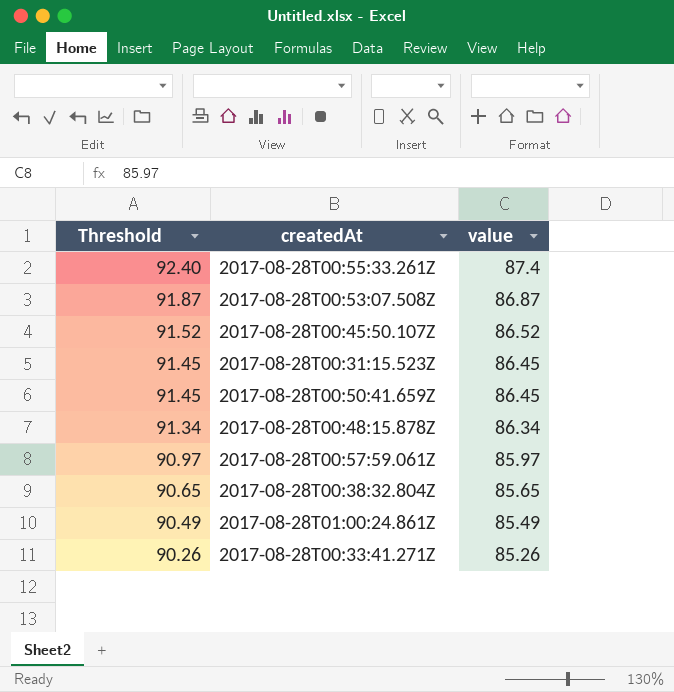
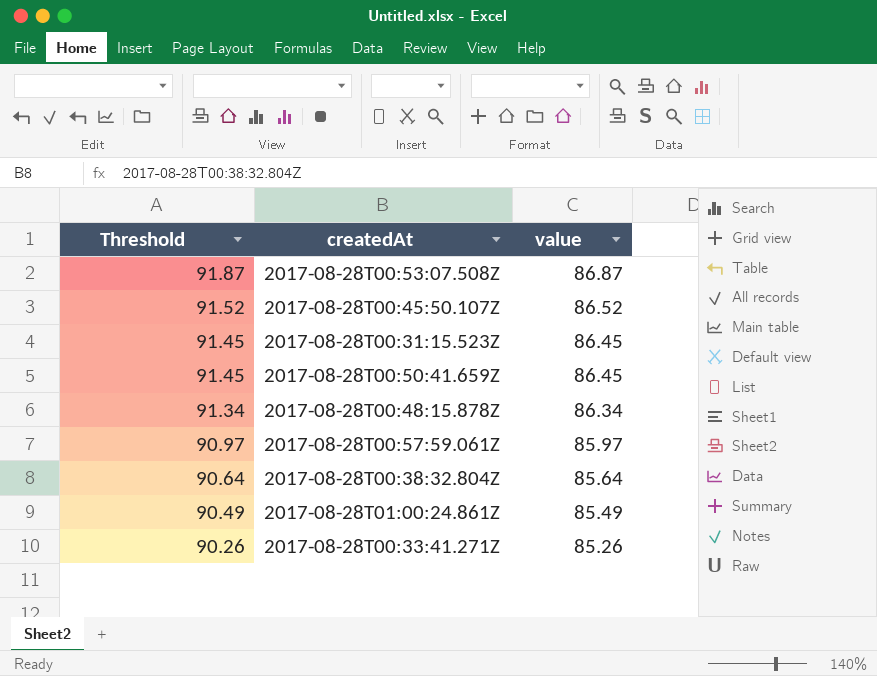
row 2017-08-28T00:55:33.261Z: 92.40 | 87.4 -> none
2017-08-28T00:38:32.804Z | Threshold: 90.65 -> 90.64
2017-08-28T00:38:32.804Z | value: 85.65 -> 85.64

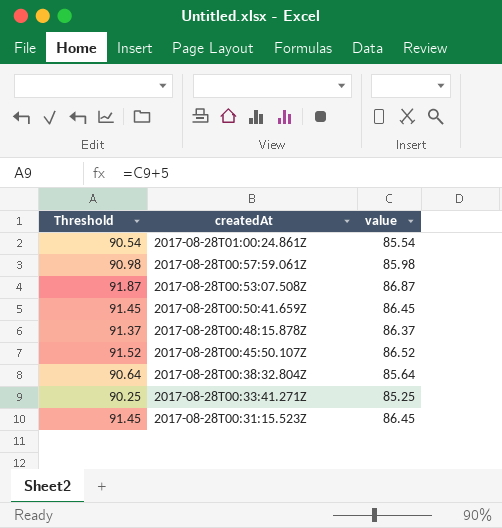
row order: Threshold descending -> createdAt descending
2017-08-28T01:00:24.861Z | Threshold: 90.49 -> 90.54
2017-08-28T01:00:24.861Z | value: 85.49 -> 85.54
2017-08-28T00:57:59.061Z | Threshold: 90.97 -> 90.98
2017-08-28T00:57:59.061Z | value: 85.97 -> 85.98
2017-08-28T00:48:15.878Z | Threshold: 91.34 -> 91.37
2017-08-28T00:48:15.878Z | value: 86.34 -> 86.37
2017-08-28T00:33:41.271Z | Threshold: 90.26 -> 90.25
2017-08-28T00:33:41.271Z | value: 85.26 -> 85.25

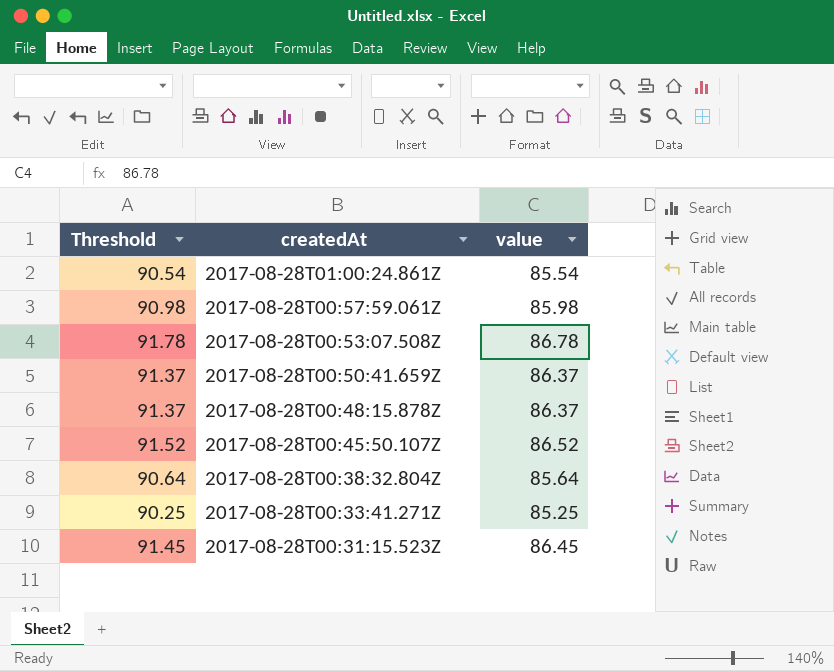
2017-08-28T00:53:07.508Z | Threshold: 91.87 -> 91.78
2017-08-28T00:53:07.508Z | value: 86.87 -> 86.78
2017-08-28T00:50:41.659Z | Threshold: 91.45 -> 91.37
2017-08-28T00:50:41.659Z | value: 86.45 -> 86.37

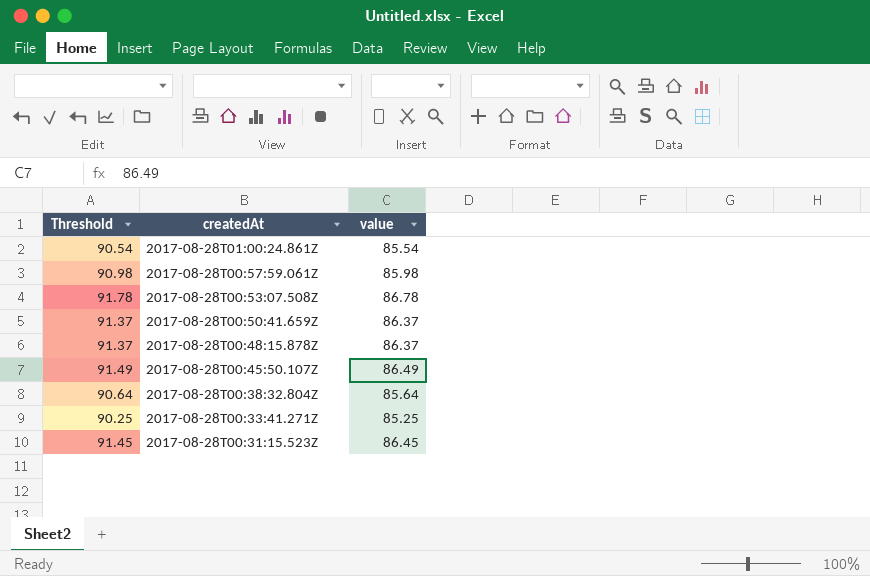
2017-08-28T00:45:50.107Z | Threshold: 91.52 -> 91.49
2017-08-28T00:45:50.107Z | value: 86.52 -> 86.49

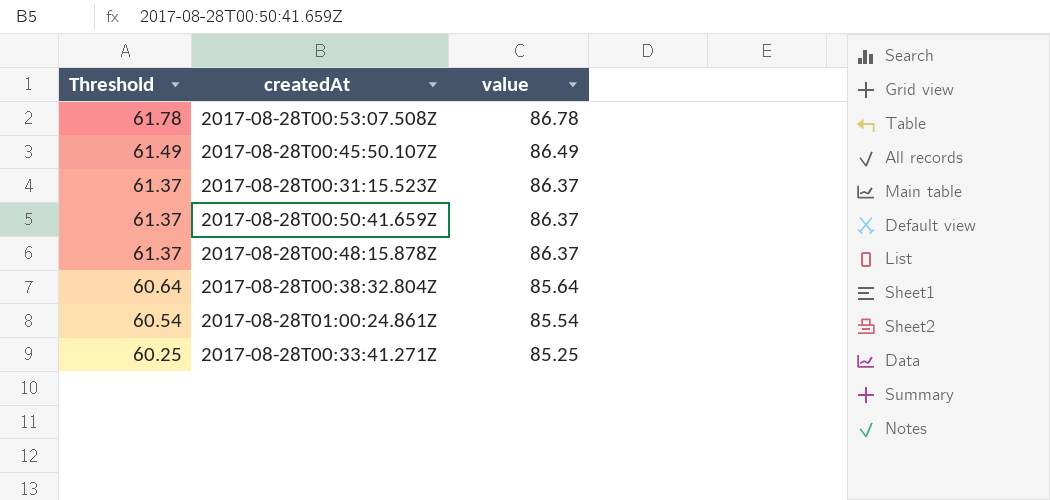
row order: createdAt descending -> Threshold descending
column Threshold | formula: [value] + 5 -> [value] - 25
row 2017-08-28T00:57:59.061Z: 90.98 | 85.98 -> none
2017-08-28T00:31:15.523Z | value: 86.45 -> 86.37

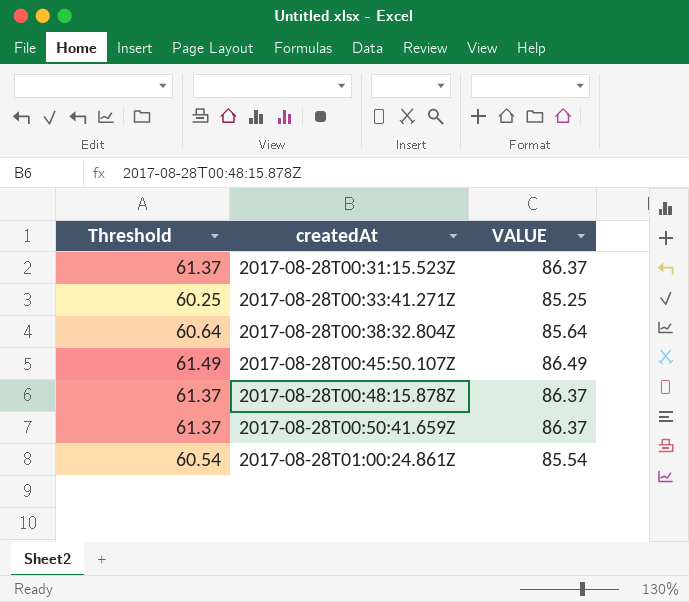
row order: Threshold descending -> createdAt ascending
column name: value -> VALUE
row 2017-08-28T00:53:07.508Z: 61.78 | 86.78 -> none

